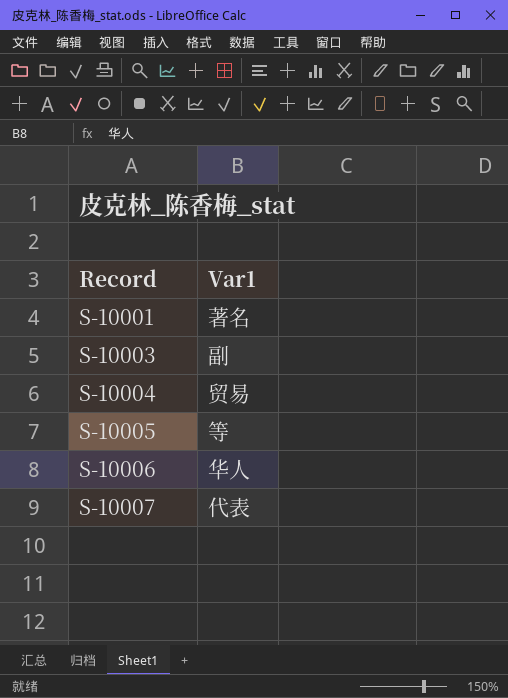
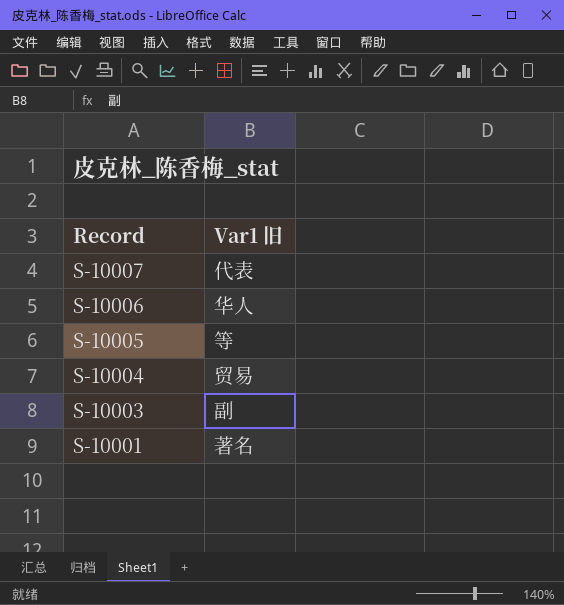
row order: Record ascending -> Record descending
column name: Var1 -> Var1 旧

